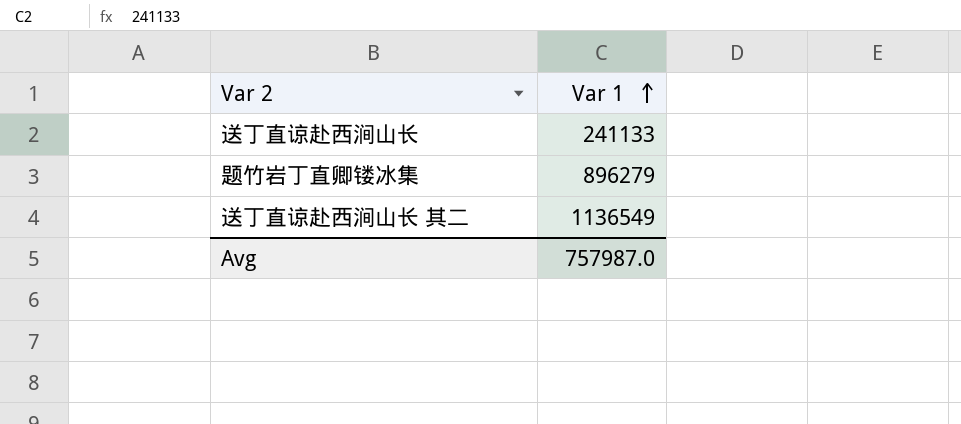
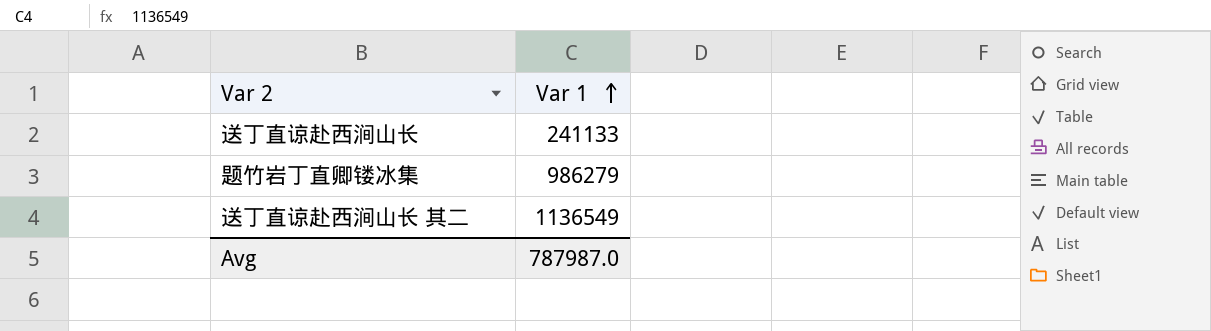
题竹岩丁直卿镂冰集 | Var 1: 896279 -> 986279
Avg | Var 1: 757987.0 -> 787987.0

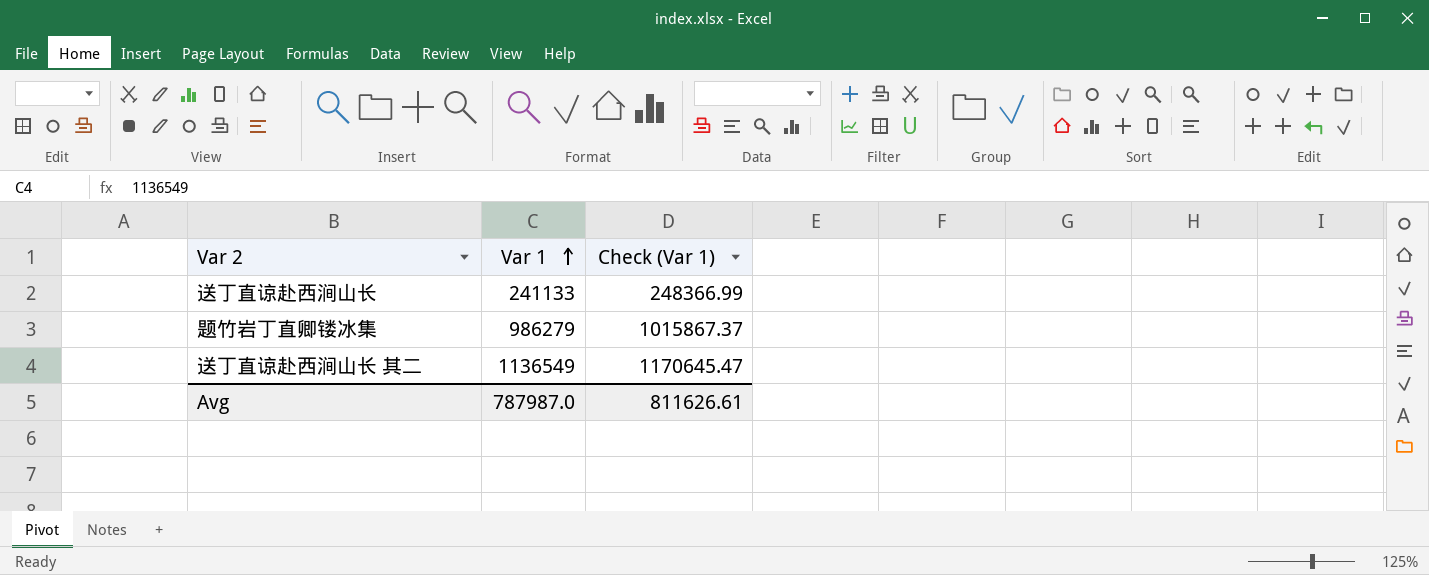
column Check (Var 1) | formula: none -> [Var 1] * 1.03

